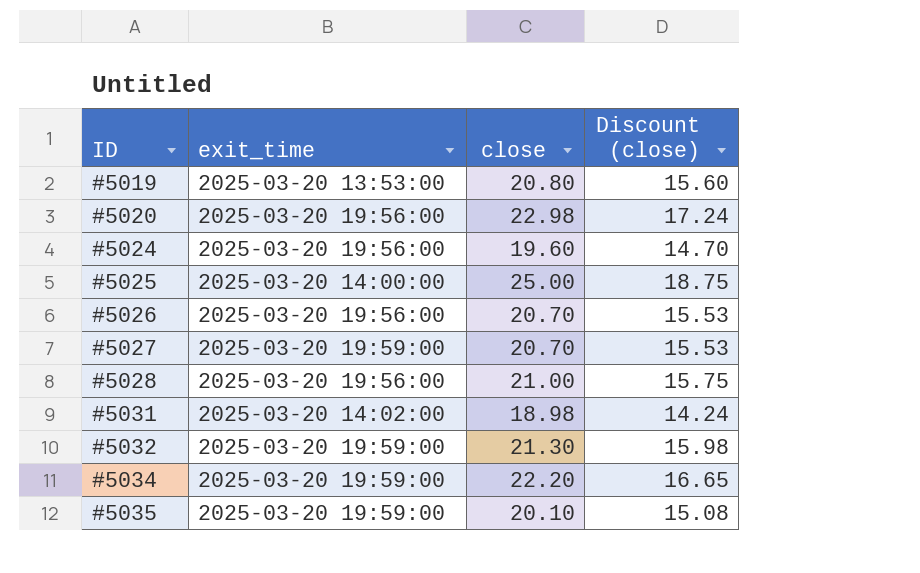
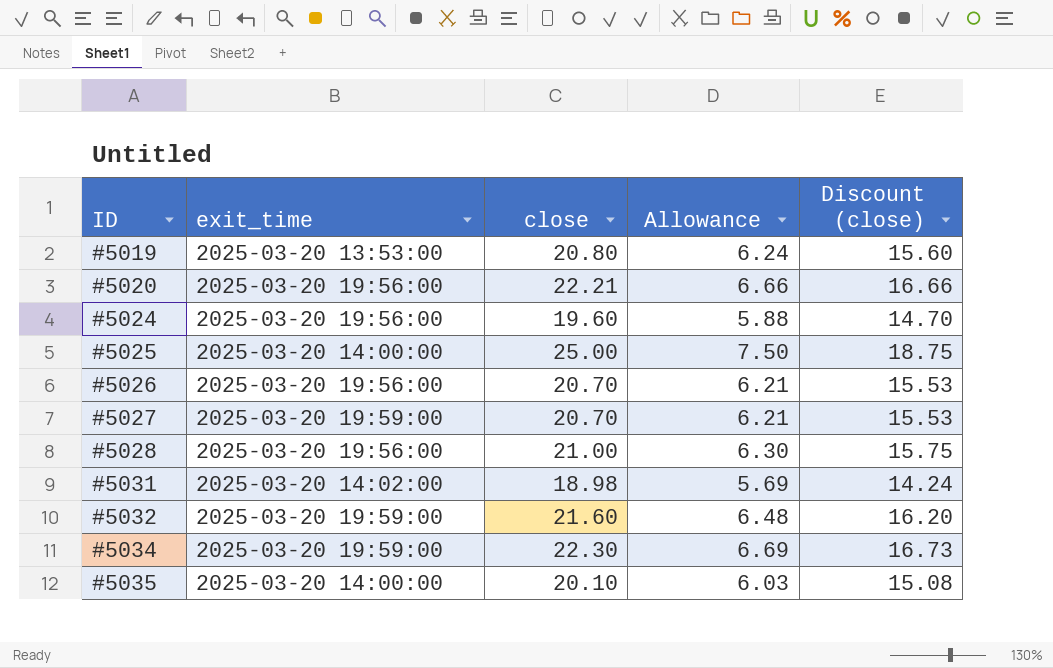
column Allowance | formula: none -> [close] * 0.3
#5020 | close: 22.98 -> 22.21
#5020 | Discount (close): 17.24 -> 16.66
#5032 | close: 21.30 -> 21.60
#5032 | Discount (close): 15.98 -> 16.20
#5034 | close: 22.20 -> 22.30
#5034 | Discount (close): 16.65 -> 16.73
#5035 | exit_time: 2025-03-20 19:59:00 -> 2025-03-20 14:00:00

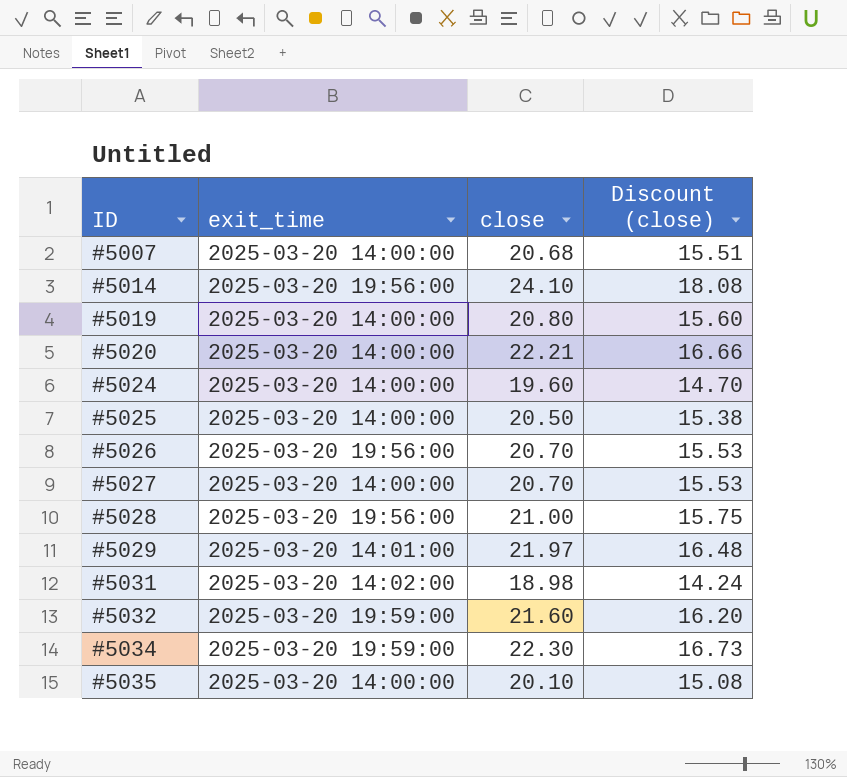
column Allowance | formula: [close] * 0.3 -> none
row #5007: none -> 2025-03-20 14:00:00 | 20.68 | 15.51
row #5014: none -> 2025-03-20 19:56:00 | 24.10 | 18.08
#5019 | exit_time: 2025-03-20 13:53:00 -> 2025-03-20 14:00:00
#5020 | exit_time: 2025-03-20 19:56:00 -> 2025-03-20 14:00:00
#5024 | exit_time: 2025-03-20 19:56:00 -> 2025-03-20 14:00:00
#5025 | close: 25.00 -> 20.50
#5025 | Discount (close): 18.75 -> 15.38
#5027 | exit_time: 2025-03-20 19:59:00 -> 2025-03-20 14:00:00
row #5029: none -> 2025-03-20 14:01:00 | 21.97 | 16.48

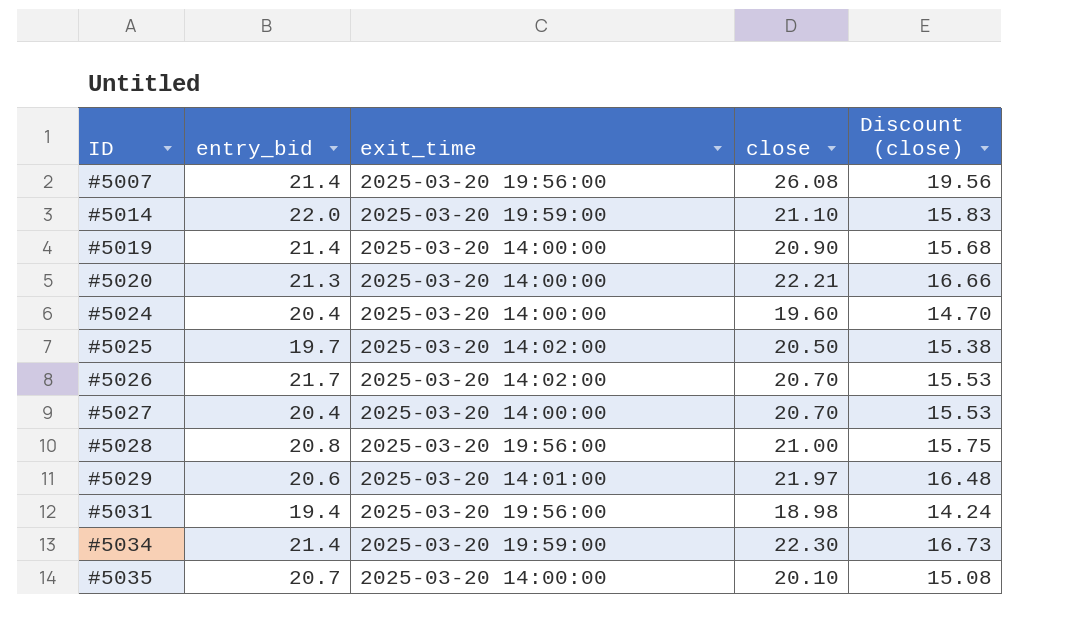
column entry_bid | position: none -> 2
row #5032: 2025-03-20 19:59:00 | 21.60 | 16.20 -> none
#5007 | exit_time: 2025-03-20 14:00:00 -> 2025-03-20 19:56:00
#5007 | close: 20.68 -> 26.08
#5007 | Discount (close): 15.51 -> 19.56
#5014 | exit_time: 2025-03-20 19:56:00 -> 2025-03-20 19:59:00
#5014 | close: 24.10 -> 21.10
#5014 | Discount (close): 18.08 -> 15.83
#5019 | close: 20.80 -> 20.90
#5019 | Discount (close): 15.60 -> 15.68
#5025 | exit_time: 2025-03-20 14:00:00 -> 2025-03-20 14:02:00
#5026 | exit_time: 2025-03-20 19:56:00 -> 2025-03-20 14:02:00
#5031 | exit_time: 2025-03-20 14:02:00 -> 2025-03-20 19:56:00

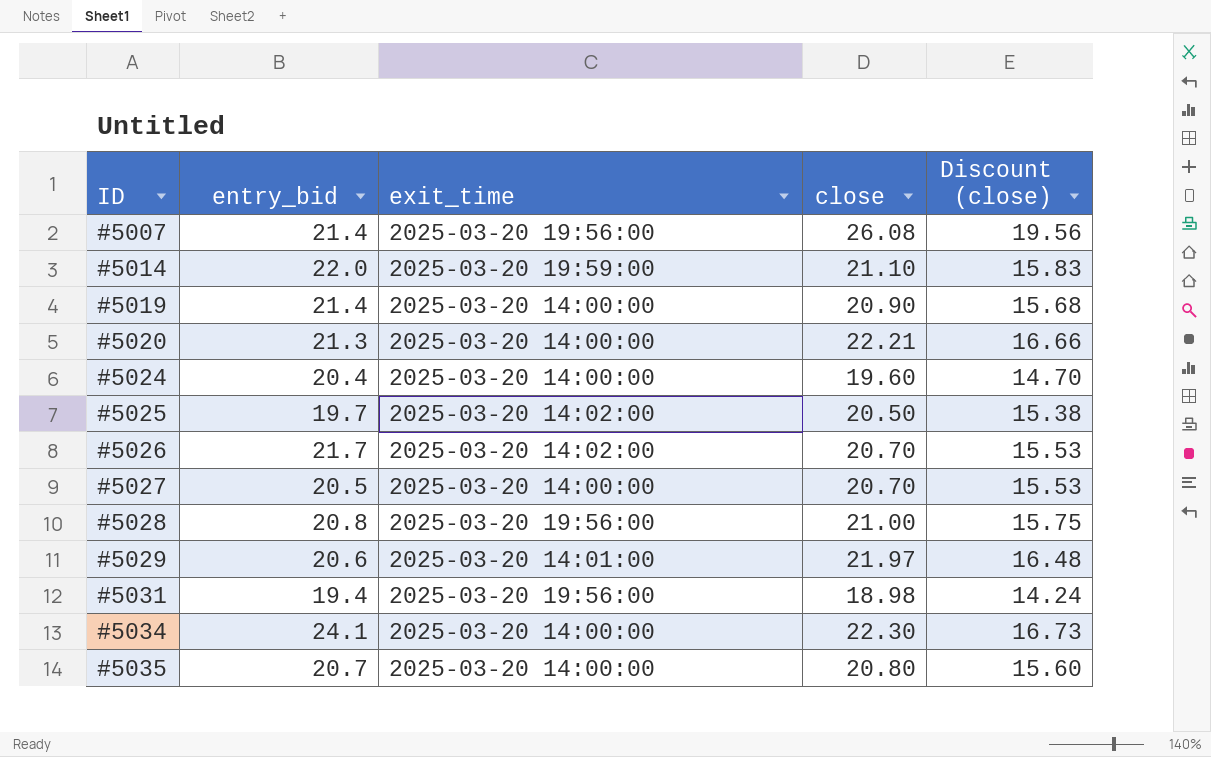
#5027 | entry_bid: 20.4 -> 20.5
#5034 | entry_bid: 21.4 -> 24.1
#5034 | exit_time: 2025-03-20 19:59:00 -> 2025-03-20 14:00:00
#5035 | close: 20.10 -> 20.80
#5035 | Discount (close): 15.08 -> 15.60

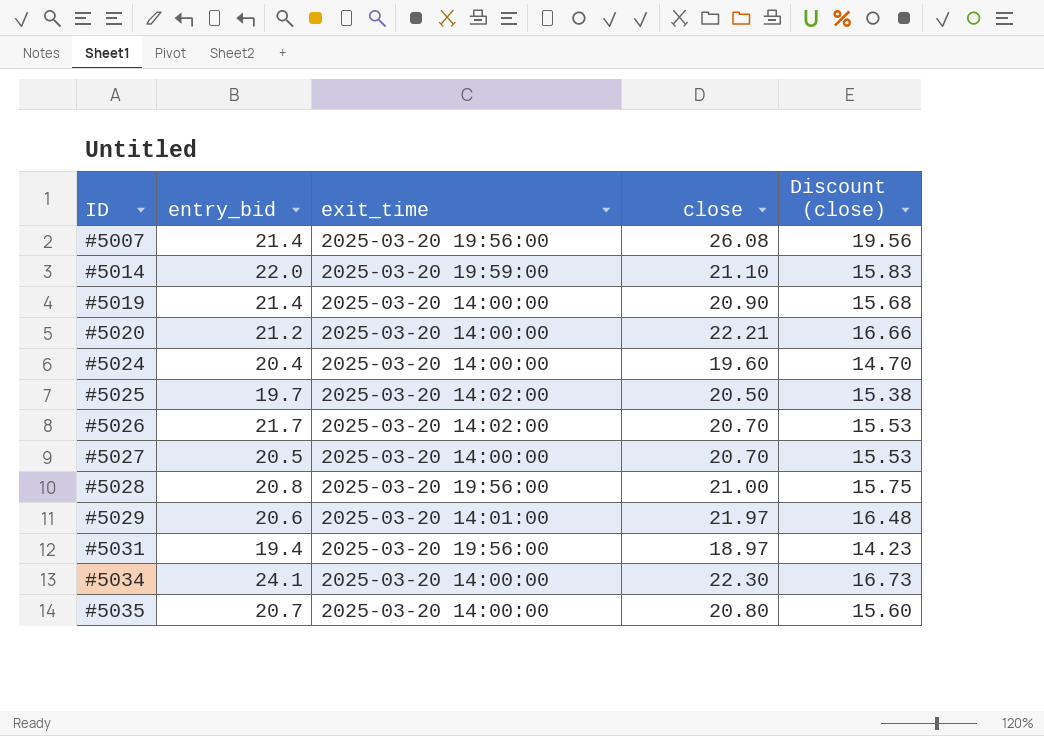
#5020 | entry_bid: 21.3 -> 21.2
#5031 | close: 18.98 -> 18.97
#5031 | Discount (close): 14.24 -> 14.23

